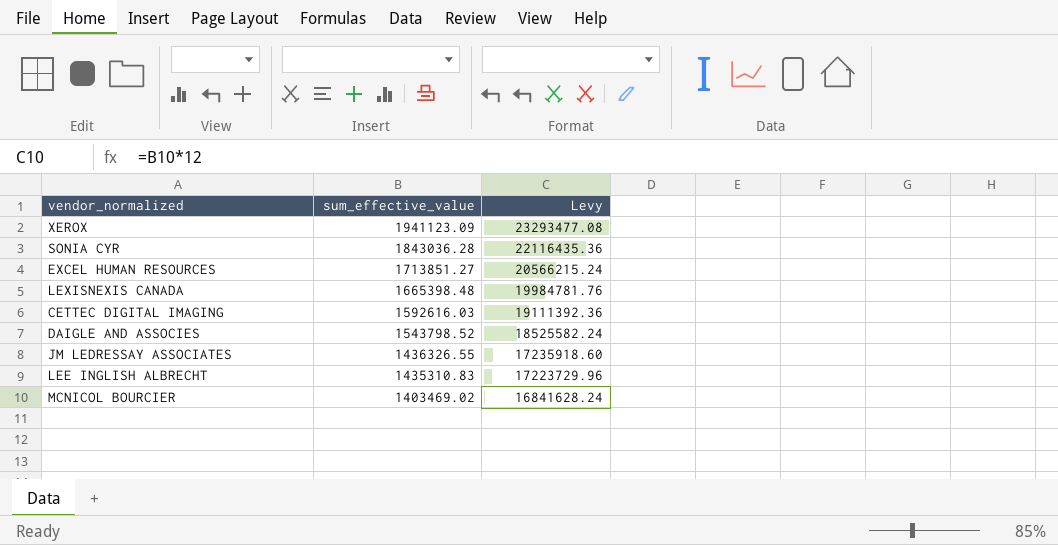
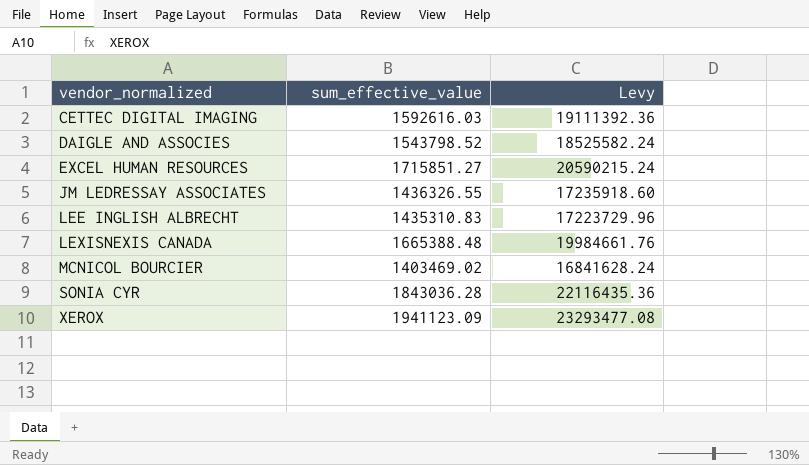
row order: sum_effective_value descending -> vendor_normalized ascending
EXCEL HUMAN RESOURCES | sum_effective_value: 1713851.27 -> 1715851.27
EXCEL HUMAN RESOURCES | Levy: 20566215.24 -> 20590215.24
LEXISNEXIS CANADA | sum_effective_value: 1665398.48 -> 1665388.48
LEXISNEXIS CANADA | Levy: 19984781.76 -> 19984661.76

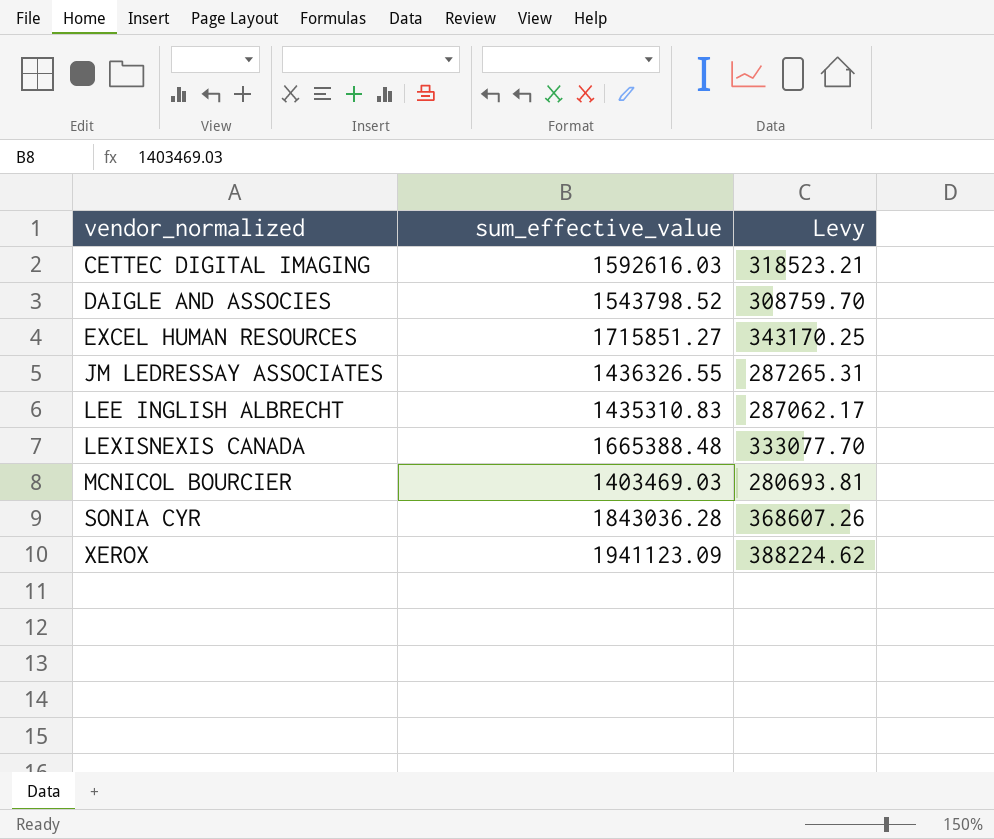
column Levy | formula: [sum_effective_value] * 12 -> [sum_effective_value] * 0.2
MCNICOL BOURCIER | sum_effective_value: 1403469.02 -> 1403469.03

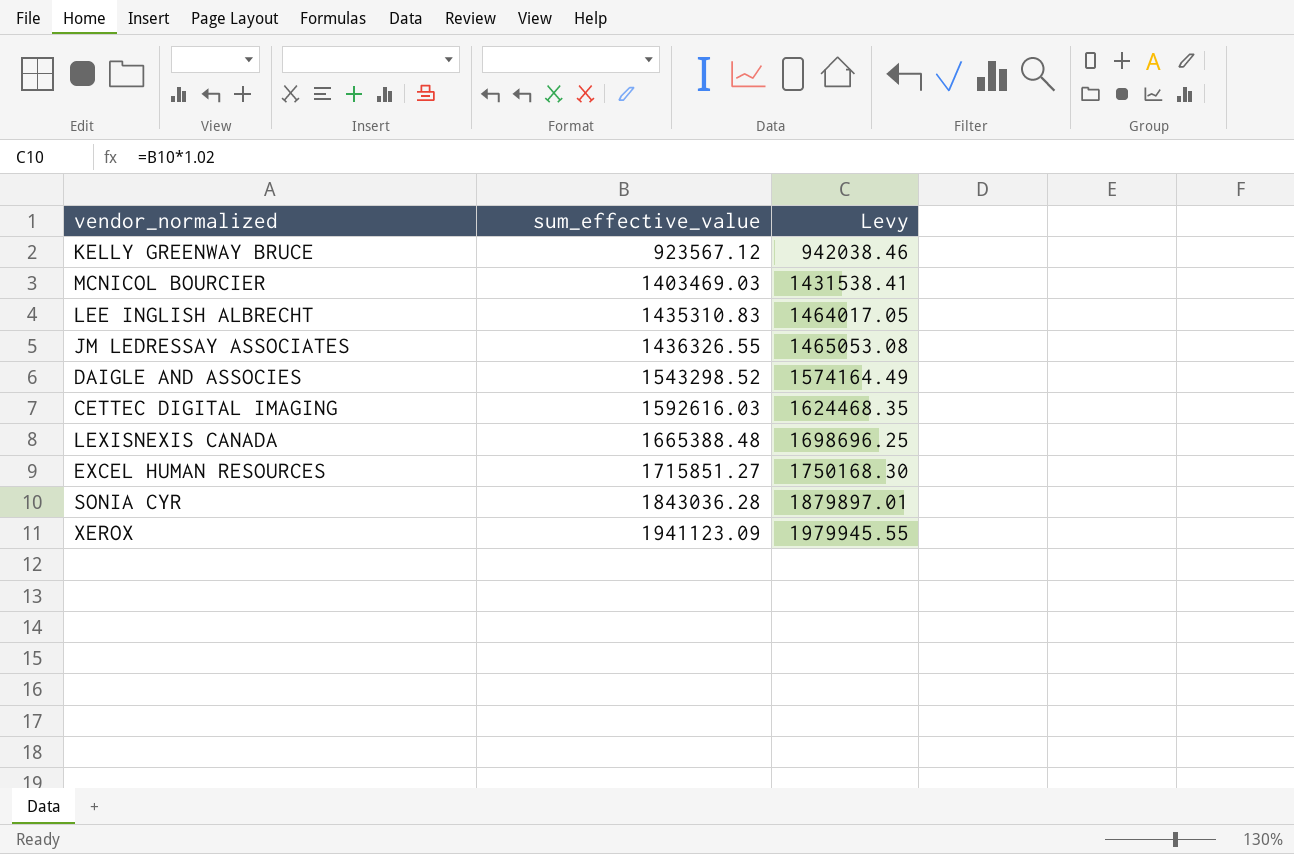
row order: vendor_normalized ascending -> sum_effective_value ascending
column Levy | formula: [sum_effective_value] * 0.2 -> [sum_effective_value] * 1.02
row KELLY GREENWAY BRUCE: none -> 923567.12 | 942038.46
DAIGLE AND ASSOCIES | sum_effective_value: 1543798.52 -> 1543298.52

